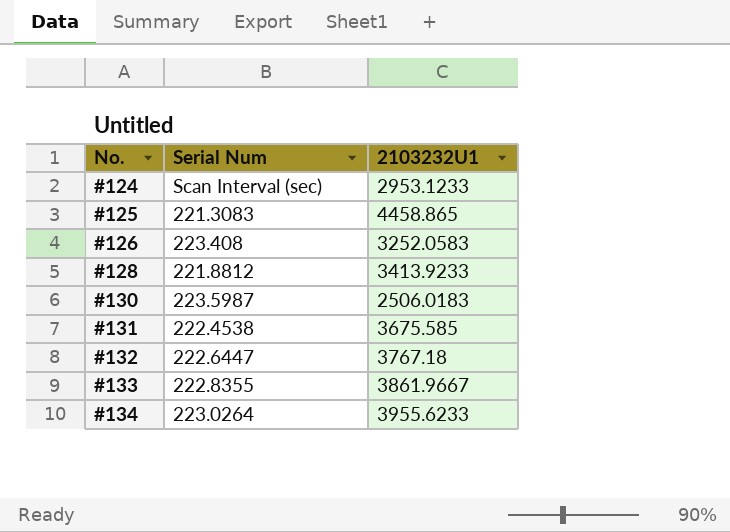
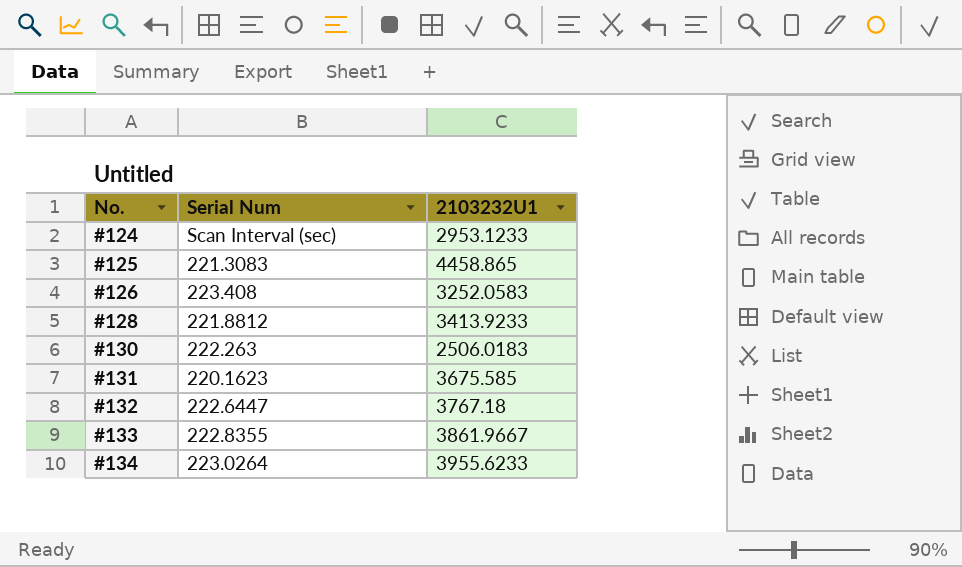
#130 | Serial Num: 223.5987 -> 222.263
#131 | Serial Num: 222.4538 -> 220.1623

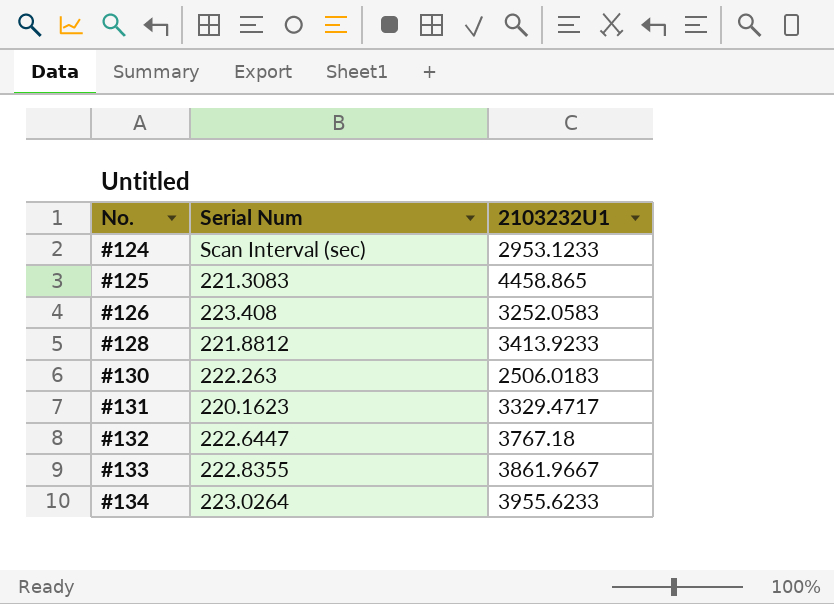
#131 | 2103232U1: 3675.585 -> 3329.4717

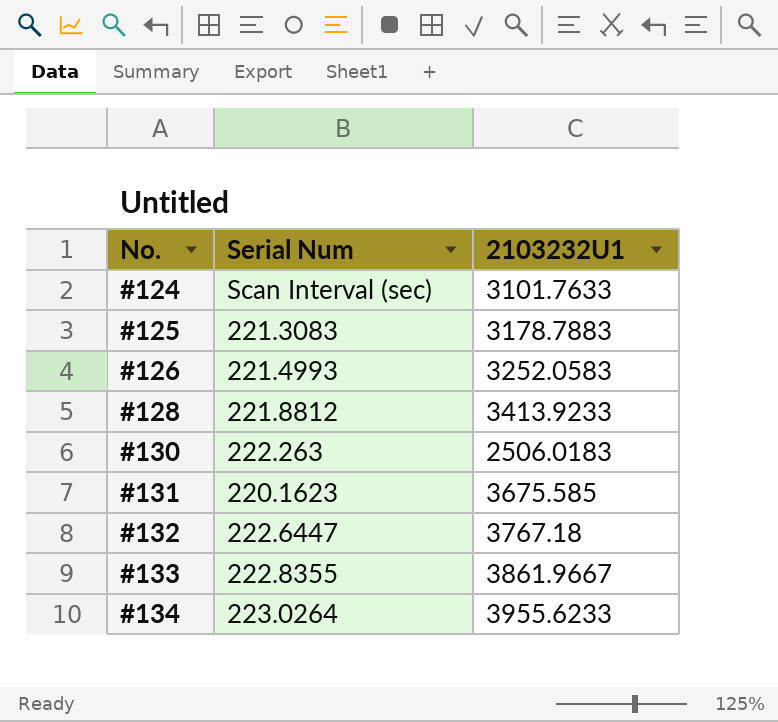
#124 | 2103232U1: 2953.1233 -> 3101.7633
#125 | 2103232U1: 4458.865 -> 3178.7883
#126 | Serial Num: 223.408 -> 221.4993
#131 | 2103232U1: 3329.4717 -> 3675.585

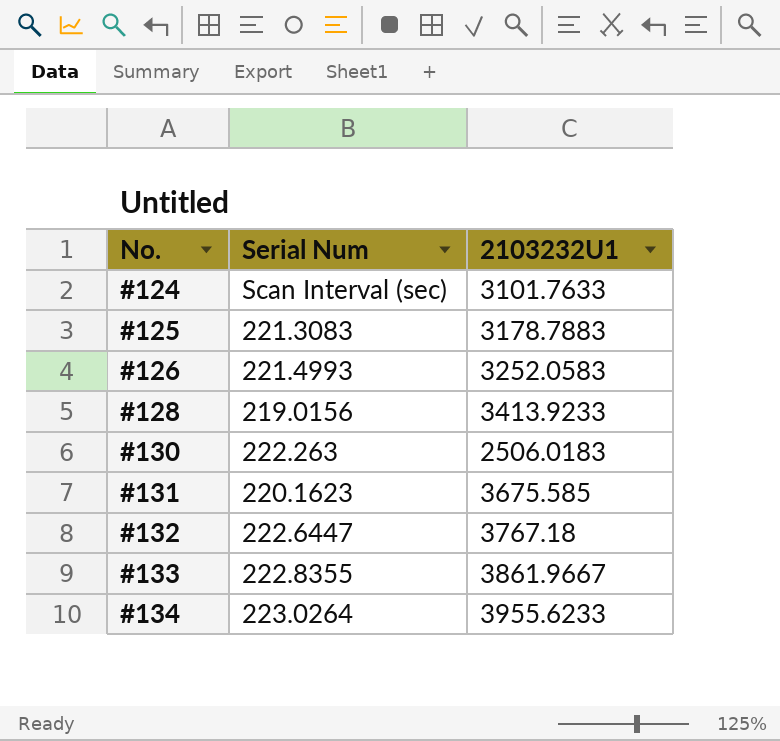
#128 | Serial Num: 221.8812 -> 219.0156

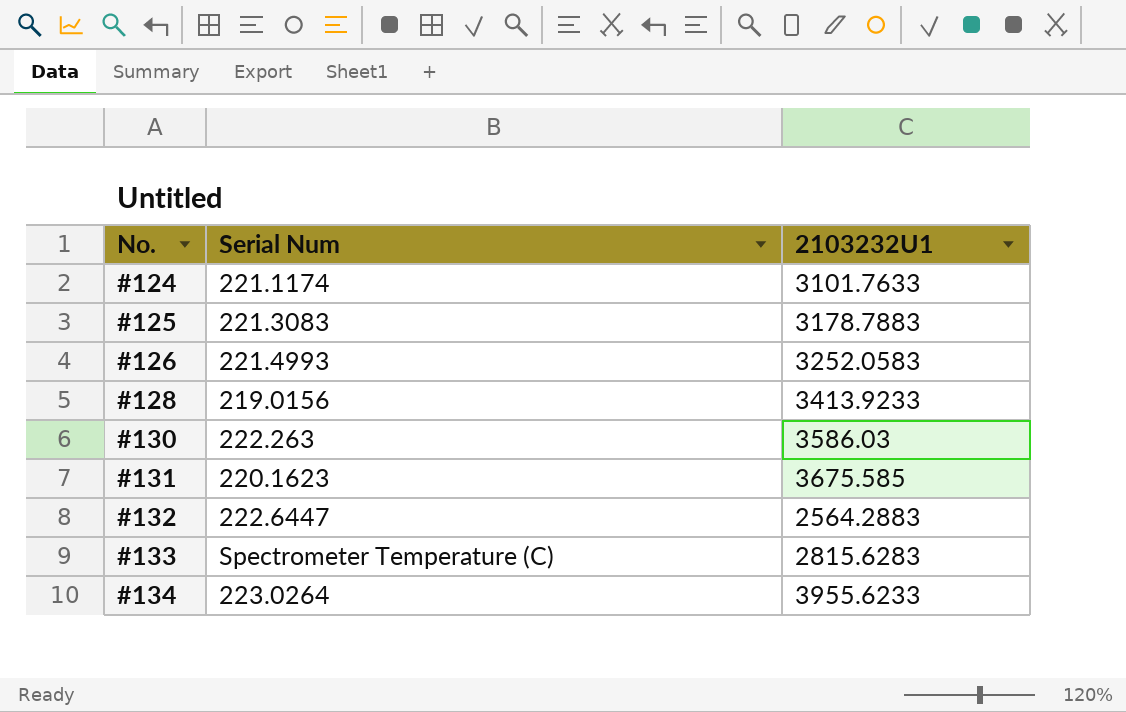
#124 | Serial Num: Scan Interval (sec) -> 221.1174
#130 | 2103232U1: 2506.0183 -> 3586.03
#132 | 2103232U1: 3767.18 -> 2564.2883
#133 | Serial Num: 222.8355 -> Spectrometer Temperature (C)
#133 | 2103232U1: 3861.9667 -> 2815.6283

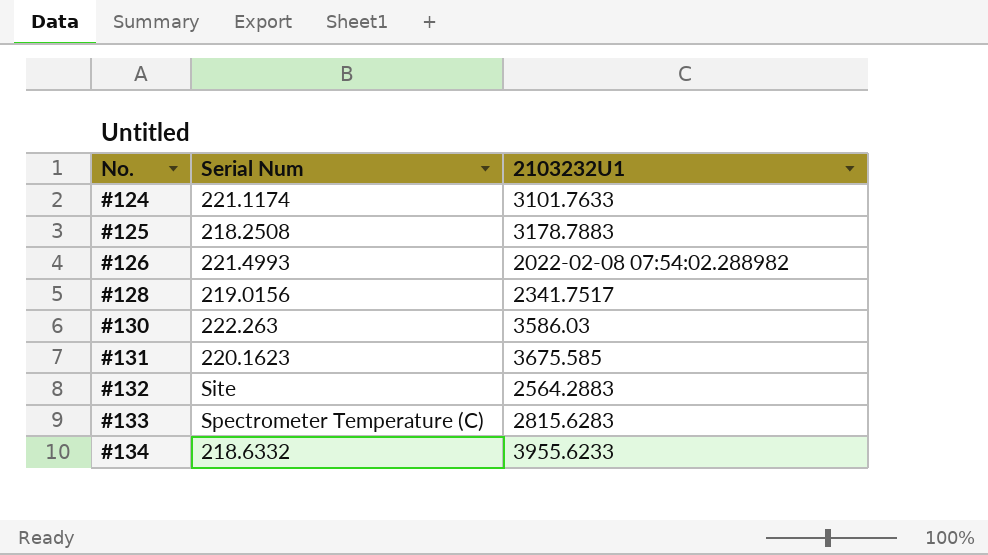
#125 | Serial Num: 221.3083 -> 218.2508
#126 | 2103232U1: 3252.0583 -> 2022-02-08 07:54:02.288982
#128 | 2103232U1: 3413.9233 -> 2341.7517
#132 | Serial Num: 222.6447 -> Site
#134 | Serial Num: 223.0264 -> 218.6332

